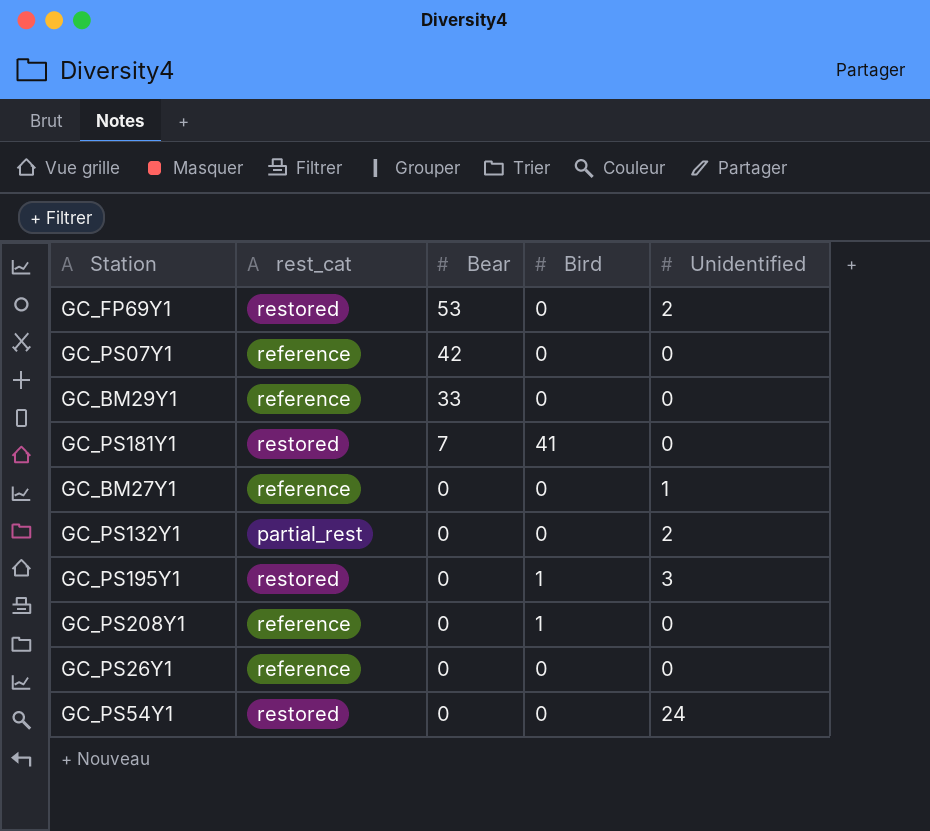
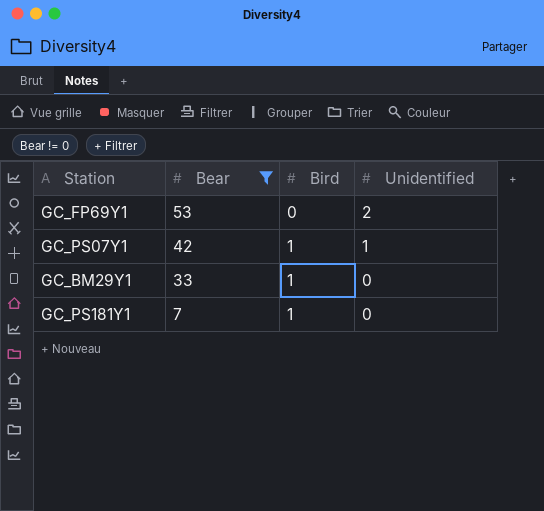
filter: none -> Bear != 0
column rest_cat | position: 2 -> none
GC_PS07Y1 | Bird: 0 -> 1
GC_PS07Y1 | Unidentified: 0 -> 1
GC_BM29Y1 | Bird: 0 -> 1
GC_PS181Y1 | Bird: 41 -> 1

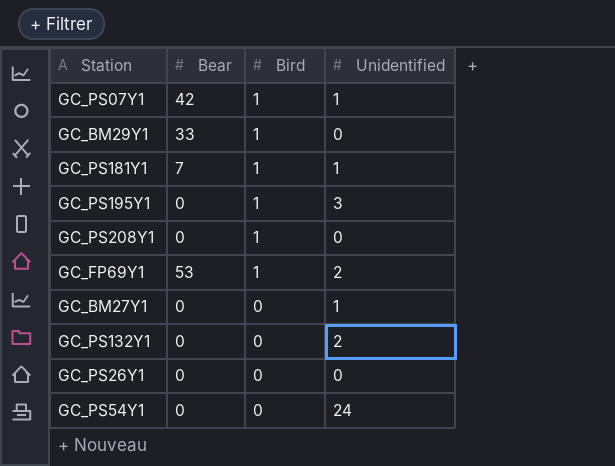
filter: Bear != 0 -> none
row order: Bear descending -> Bird descending
GC_PS181Y1 | Unidentified: 0 -> 1
GC_FP69Y1 | Bird: 0 -> 1

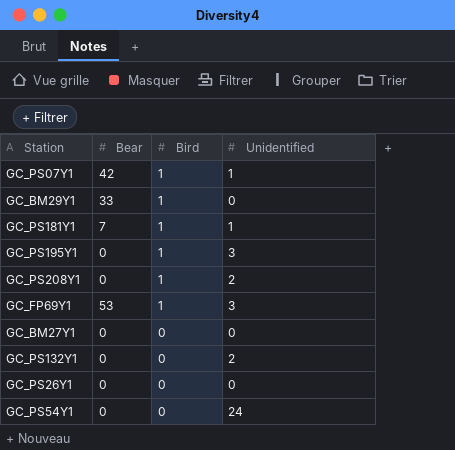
GC_PS208Y1 | Unidentified: 0 -> 2
GC_FP69Y1 | Unidentified: 2 -> 3
GC_BM27Y1 | Unidentified: 1 -> 0

